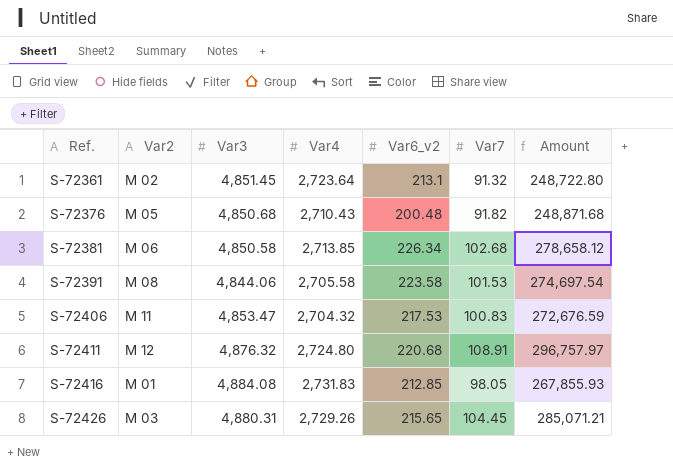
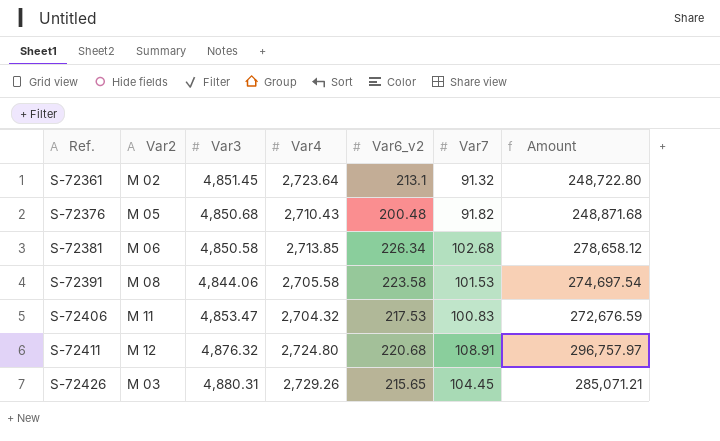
row S-72416: M 01 | 4,884.08 | 2,731.83 | 212.85 | 98.05 | 267,855.93 -> none

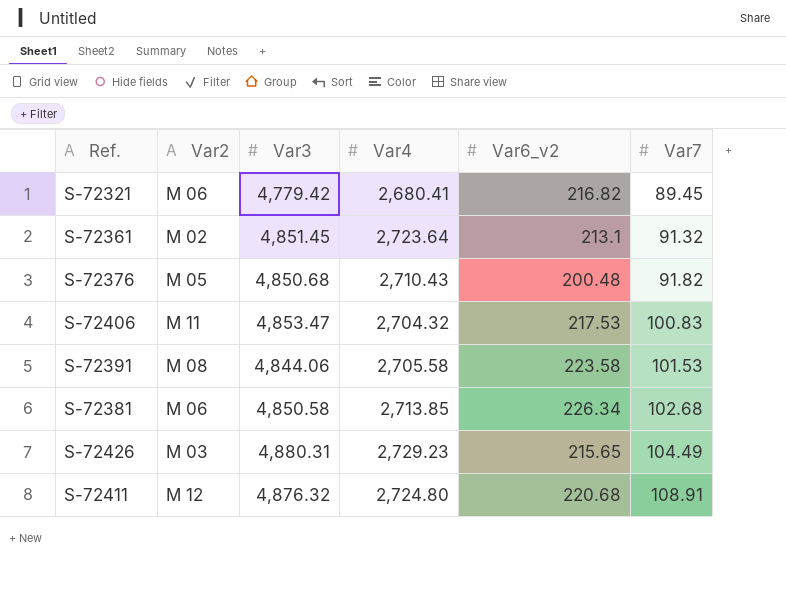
row order: Ref. ascending -> Var7 ascending
column Amount | formula: [Var4] * [Var7] -> none
row S-72321: none -> M 06 | 4,779.42 | 2,680.41 | 216.82 | 89.45
S-72426 | Var4: 2,729.26 -> 2,729.23
S-72426 | Var7: 104.45 -> 104.49

